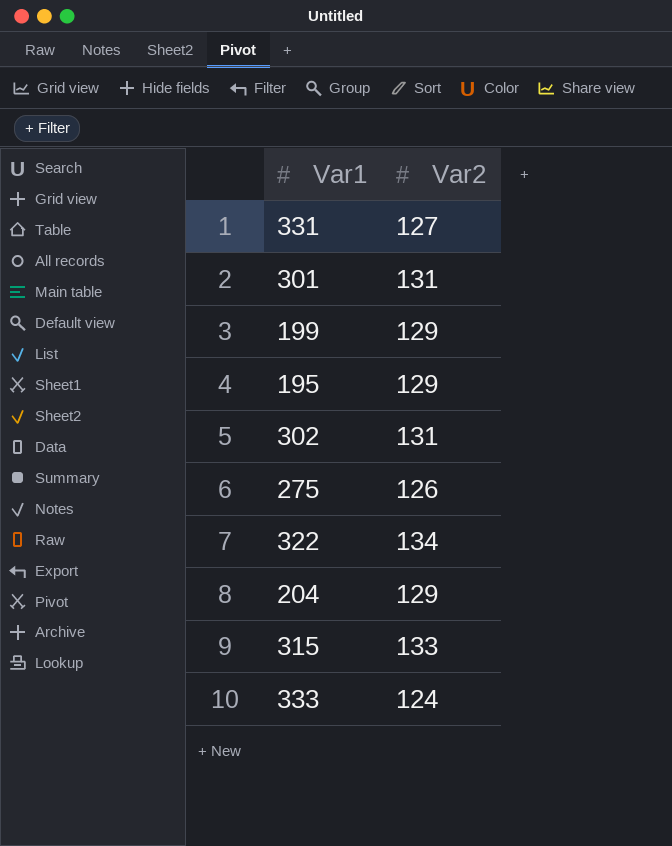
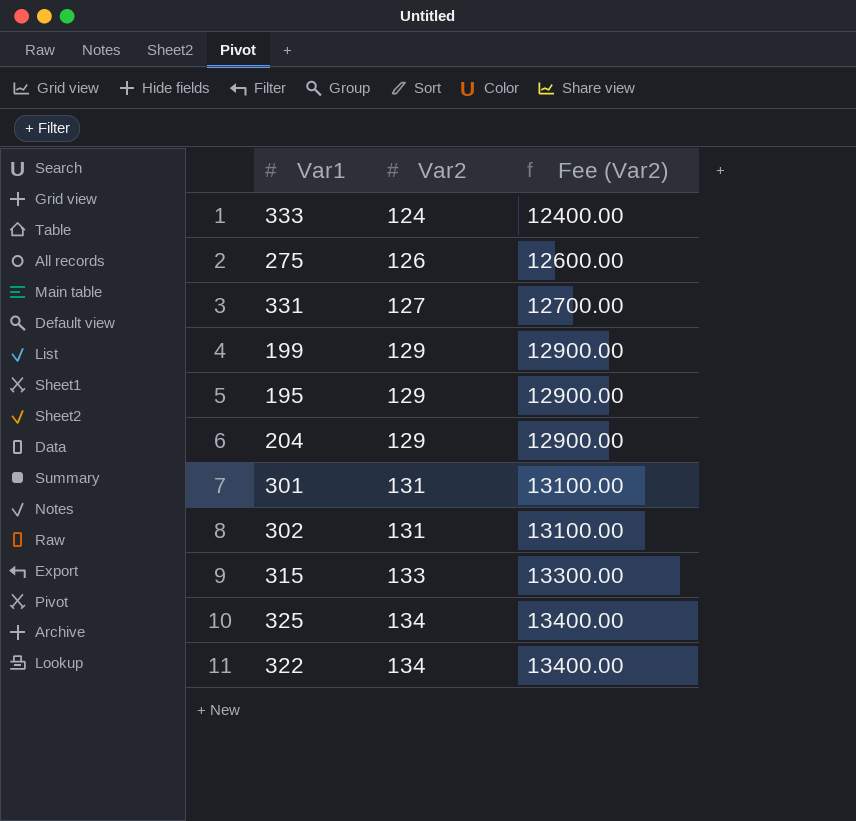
row order: none -> Var2 ascending
column Fee (Var2) | formula: none -> [Var2] * 100
row 325: none -> 134 | 13400.00

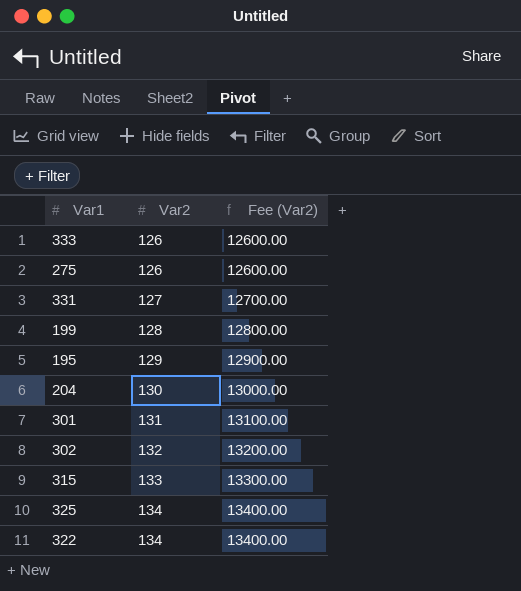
333 | Var2: 124 -> 126
333 | Fee (Var2): 12400.00 -> 12600.00
199 | Var2: 129 -> 128
199 | Fee (Var2): 12900.00 -> 12800.00
204 | Var2: 129 -> 130
204 | Fee (Var2): 12900.00 -> 13000.00
302 | Var2: 131 -> 132
302 | Fee (Var2): 13100.00 -> 13200.00

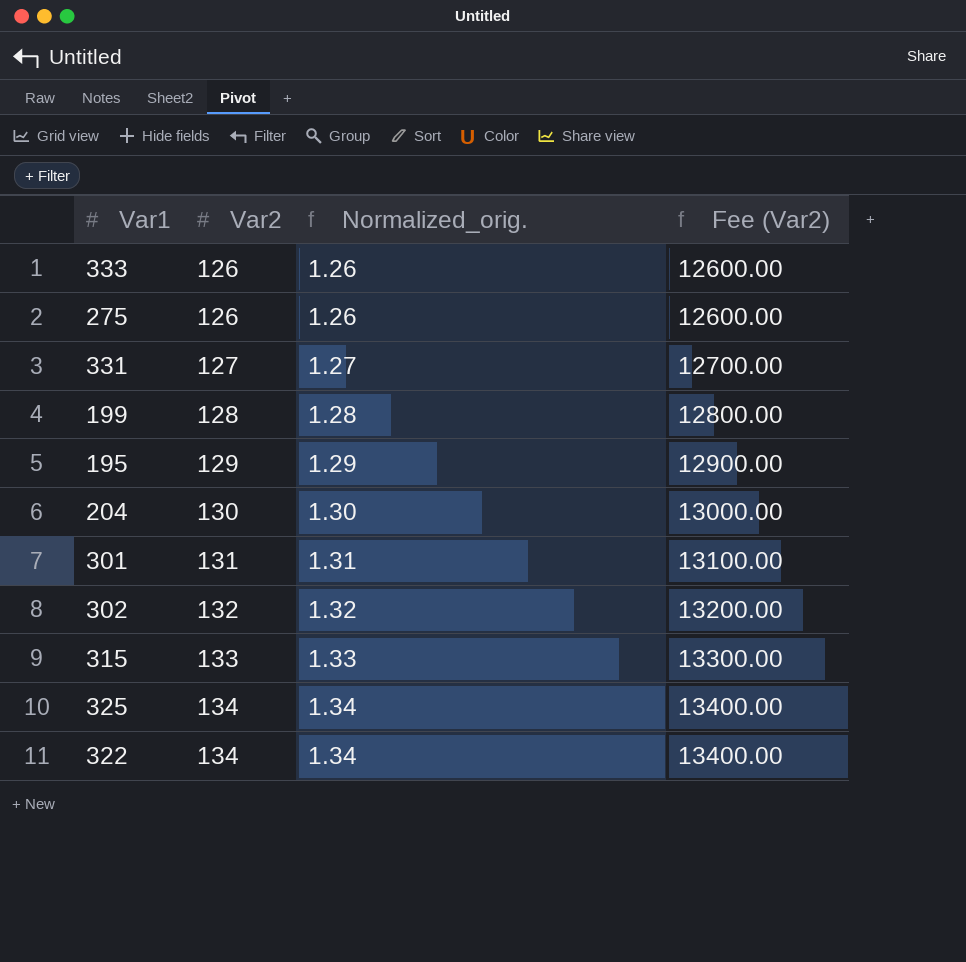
column Normalized_orig. | formula: none -> [Var2] * 0.01

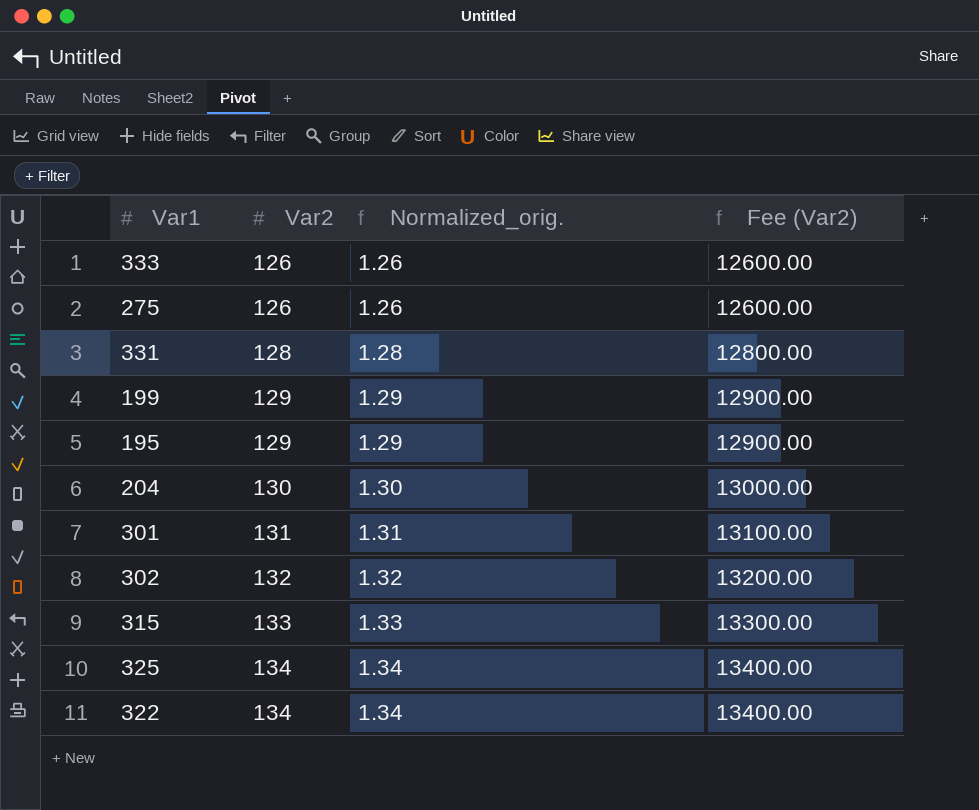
331 | Var2: 127 -> 128
331 | Normalized_orig.: 1.27 -> 1.28
331 | Fee (Var2): 12700.00 -> 12800.00
199 | Var2: 128 -> 129
199 | Normalized_orig.: 1.28 -> 1.29
199 | Fee (Var2): 12800.00 -> 12900.00

